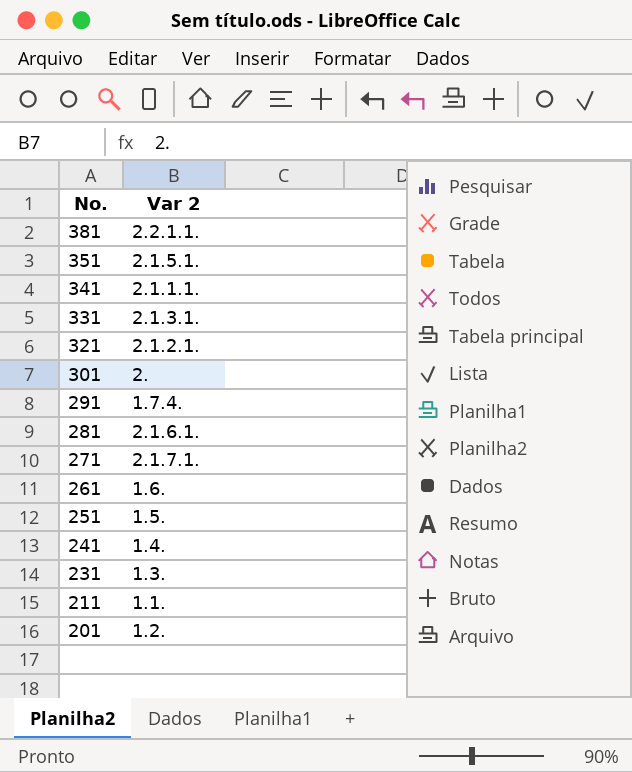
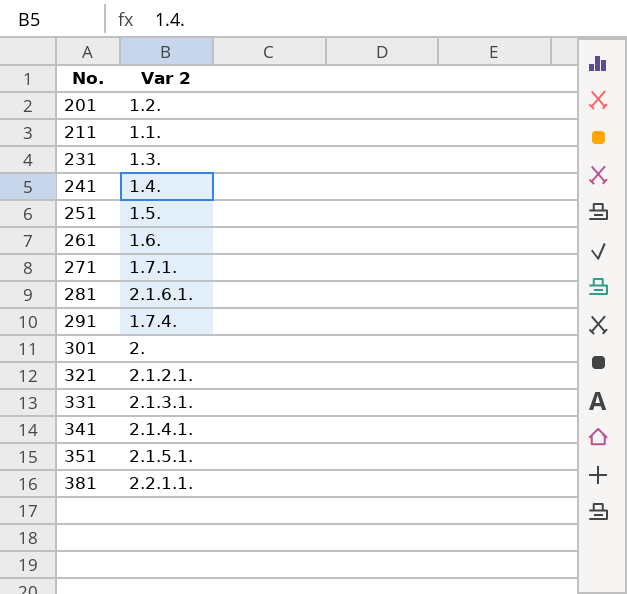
row order: No. descending -> No. ascending
271 | Var 2: 2.1.7.1. -> 1.7.1.
341 | Var 2: 2.1.1.1. -> 2.1.4.1.

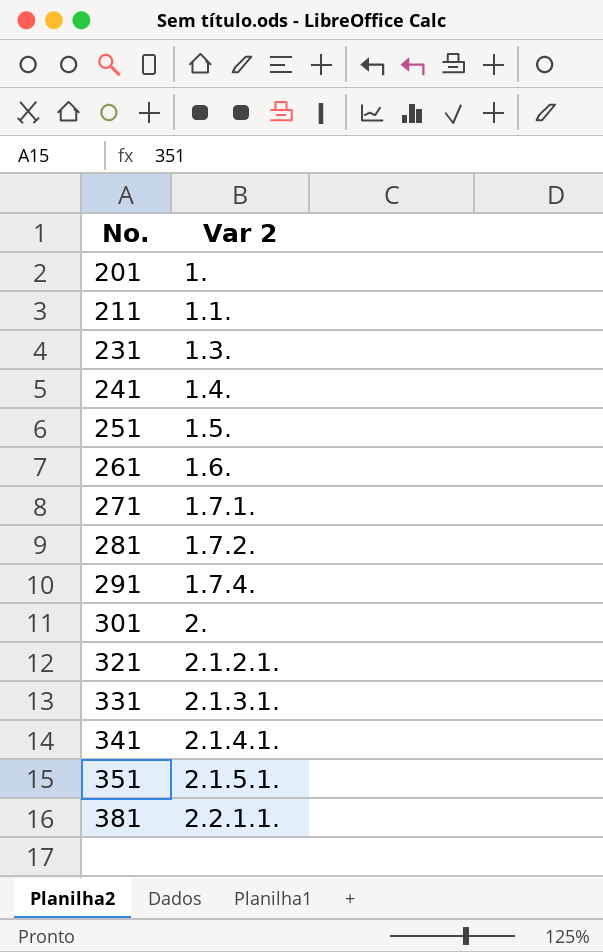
201 | Var 2: 1.2. -> 1.
281 | Var 2: 2.1.6.1. -> 1.7.2.

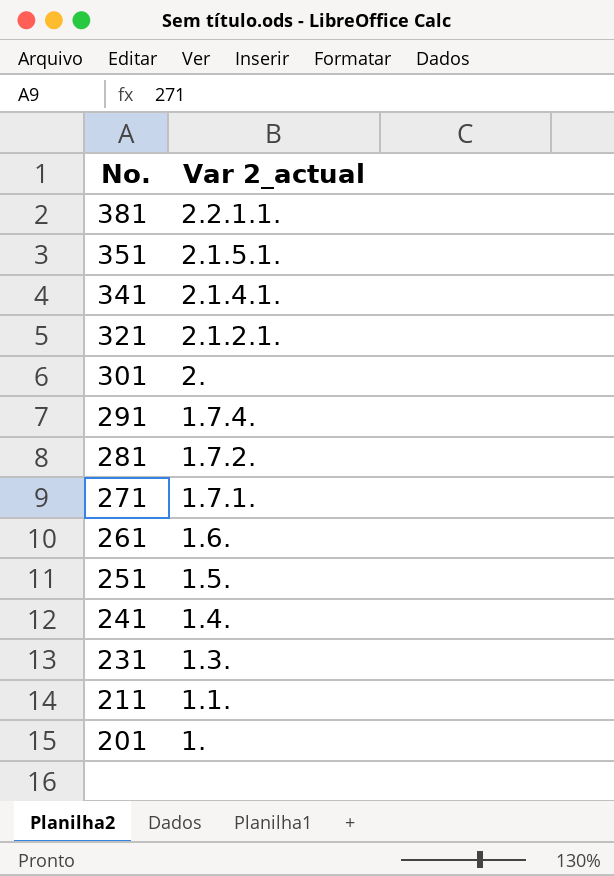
row order: No. ascending -> No. descending
column name: Var 2 -> Var 2_actual
row 331: 2.1.3.1. -> none

